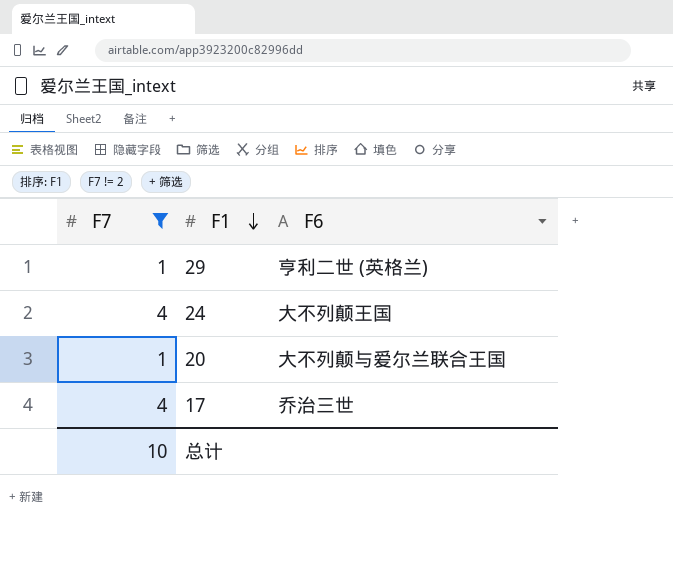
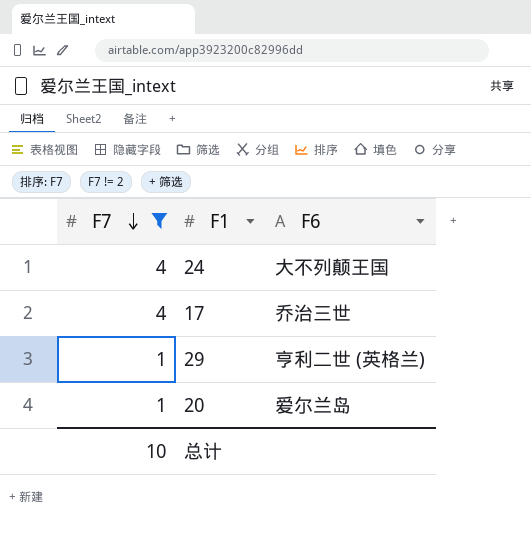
row order: F1 descending -> F7 descending
20 | F6: 大不列颠与爱尔兰联合王国 -> 爱尔兰岛

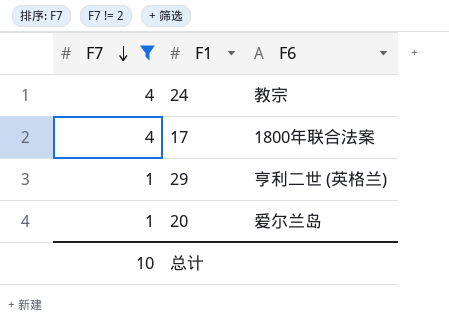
24 | F6: 大不列颠王国 -> 教宗
17 | F6: 乔治三世 -> 1800年联合法案

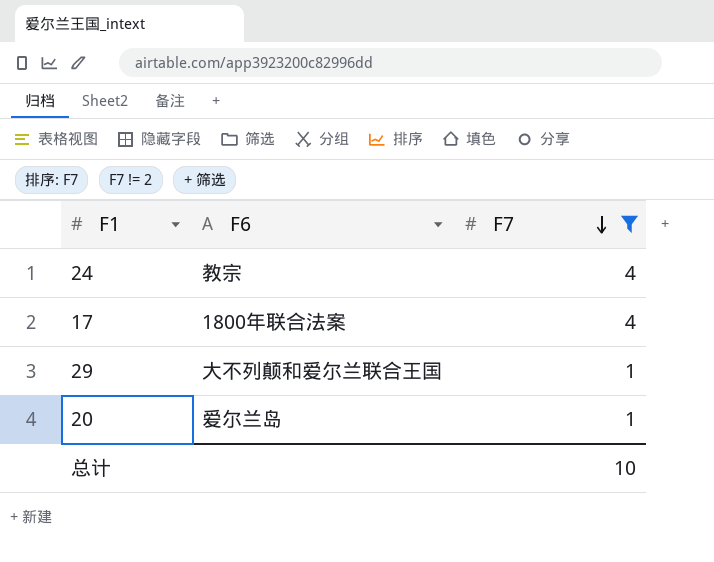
column F7 | position: 1 -> 3
29 | F6: 亨利二世 (英格兰) -> 大不列颠和爱尔兰联合王国

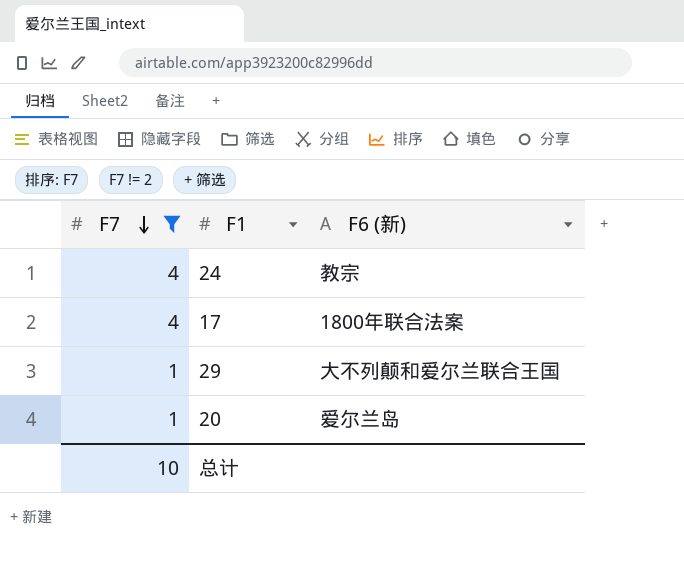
column F7 | position: 3 -> 1
column name: F6 -> F6 (新)

